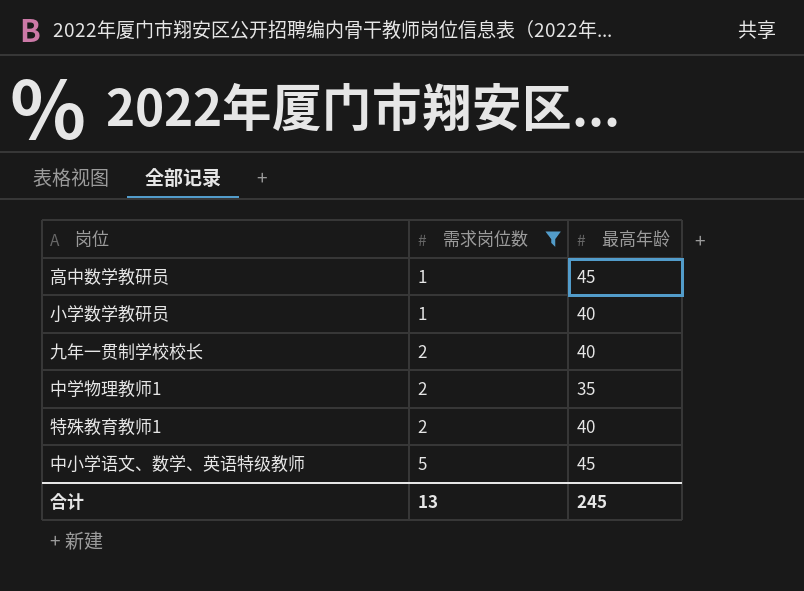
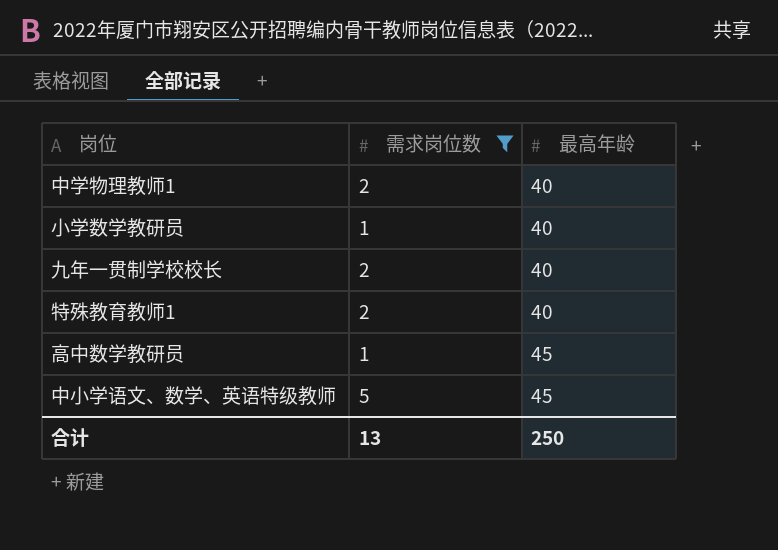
row order: 需求岗位数 ascending -> 最高年龄 ascending
中学物理教师1 | 最高年龄: 35 -> 40
合计 | 最高年龄: 245 -> 250

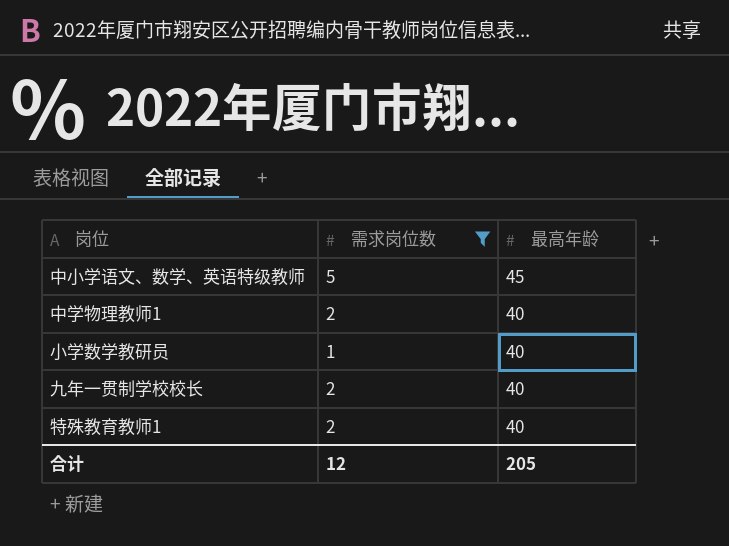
row order: 最高年龄 ascending -> 最高年龄 descending
row 高中数学教研员: 1 | 45 -> none
合计 | 需求岗位数: 13 -> 12
合计 | 最高年龄: 250 -> 205

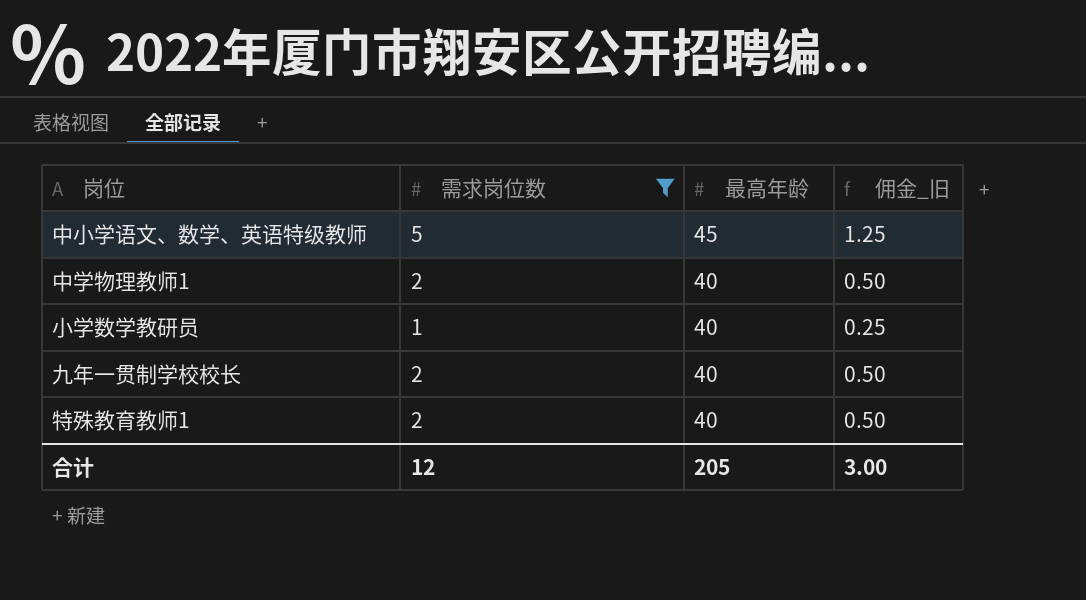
column 佣金_旧 | formula: none -> [需求岗位数] * 0.25

